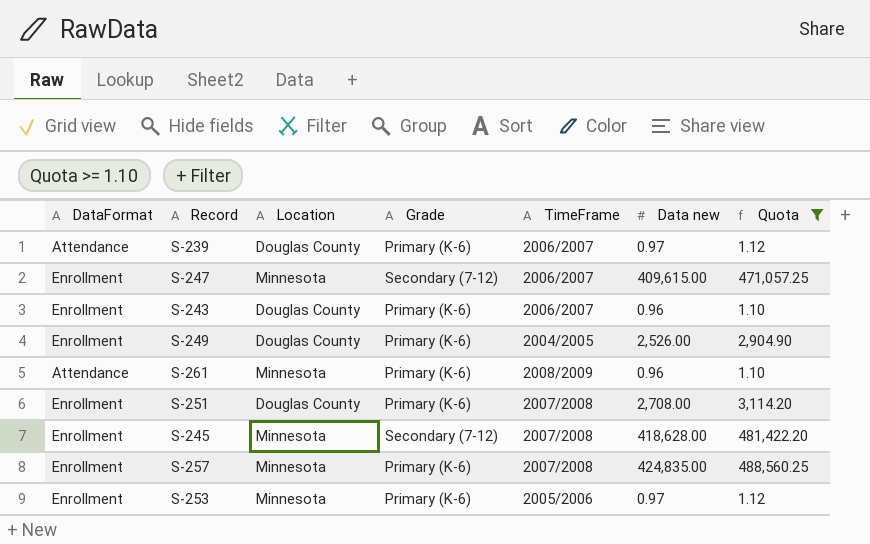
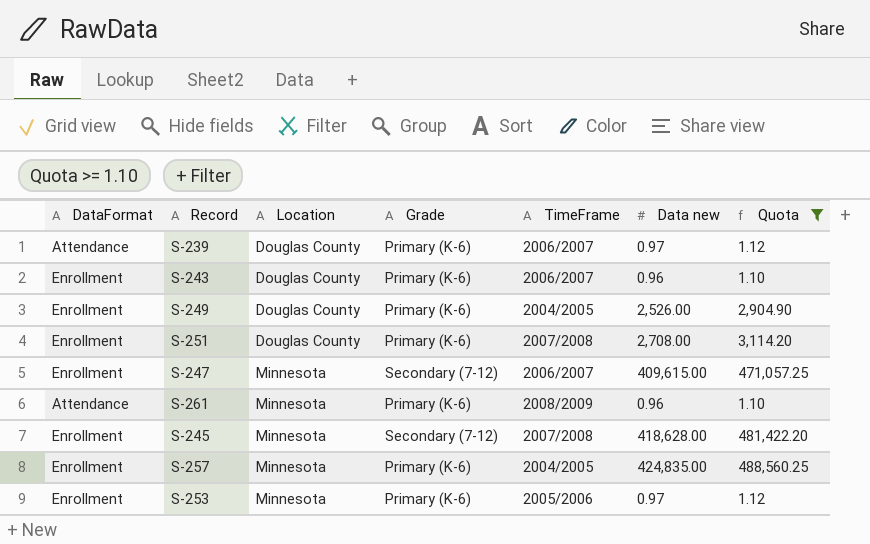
row order: none -> Location ascending
S-257 | TimeFrame: 2007/2008 -> 2004/2005

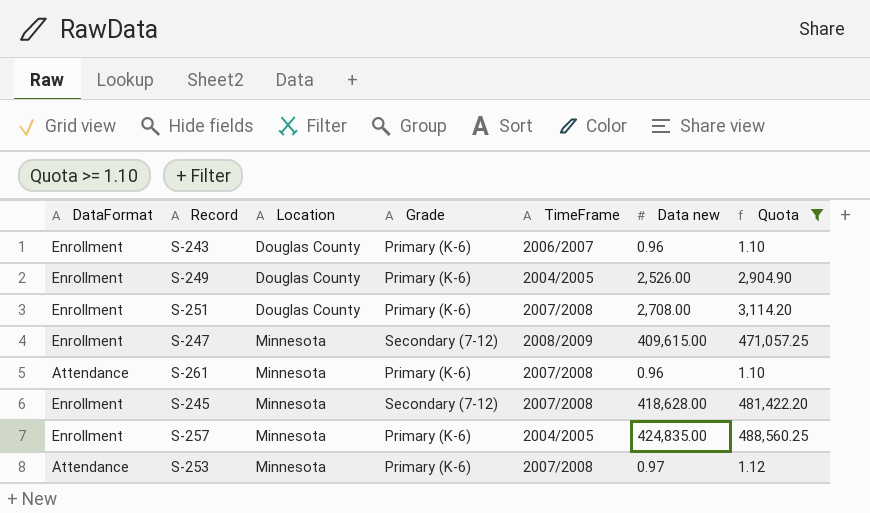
row S-239: Attendance | Douglas County | Primary (K-6) | 2006/2007 | 0.97 | 1.12 -> none
S-247 | TimeFrame: 2006/2007 -> 2008/2009
S-261 | TimeFrame: 2008/2009 -> 2007/2008
S-253 | DataFormat: Enrollment -> Attendance
S-253 | TimeFrame: 2005/2006 -> 2007/2008

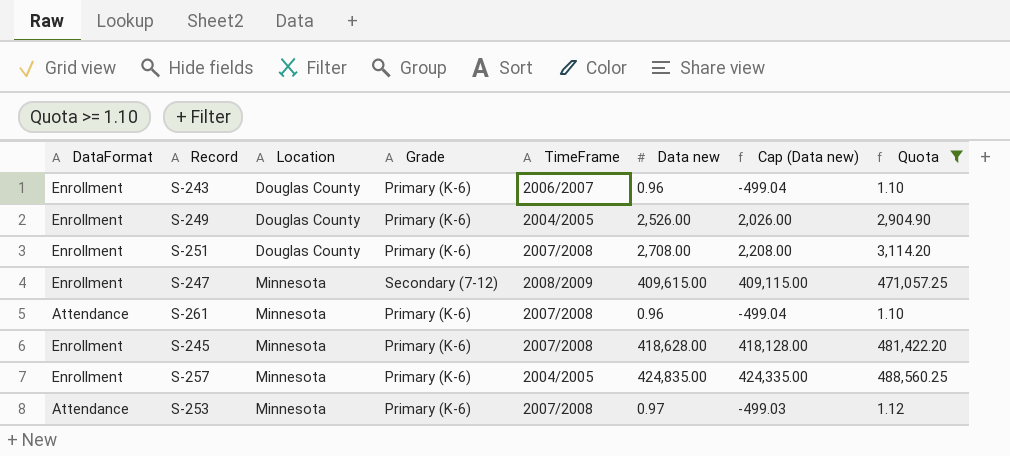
column Cap (Data new) | formula: none -> [Data new] - 500
S-245 | Grade: Secondary (7-12) -> Primary (K-6)

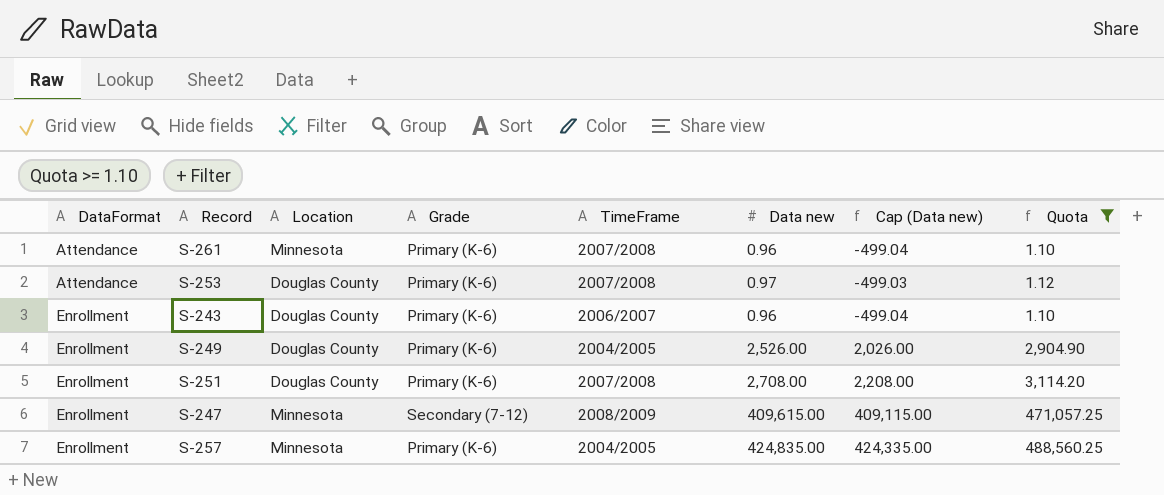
row order: Location ascending -> DataFormat ascending
row S-245: Enrollment | Minnesota | Primary (K-6) | 2007/2008 | 418,628.00 | 418,128.00 | 481,422.20 -> none
S-253 | Location: Minnesota -> Douglas County

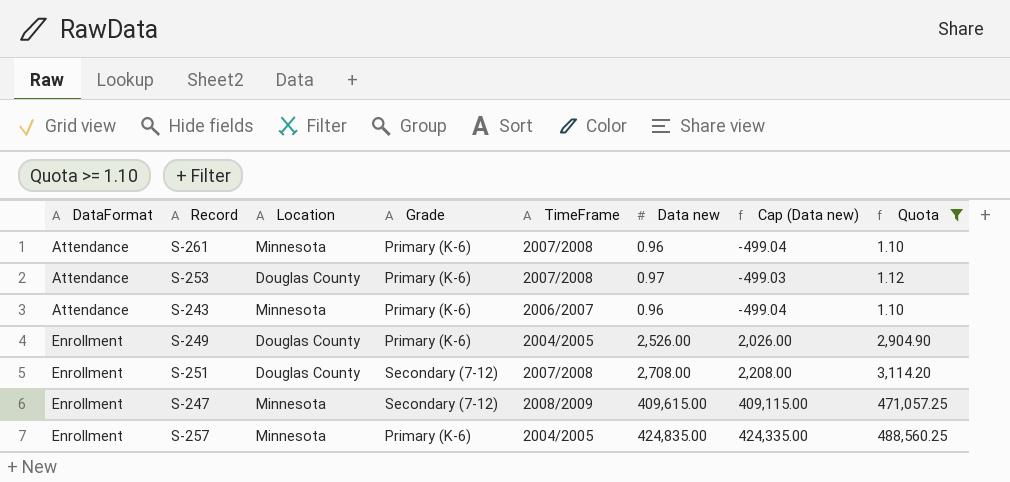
S-243 | DataFormat: Enrollment -> Attendance
S-243 | Location: Douglas County -> Minnesota
S-251 | Grade: Primary (K-6) -> Secondary (7-12)

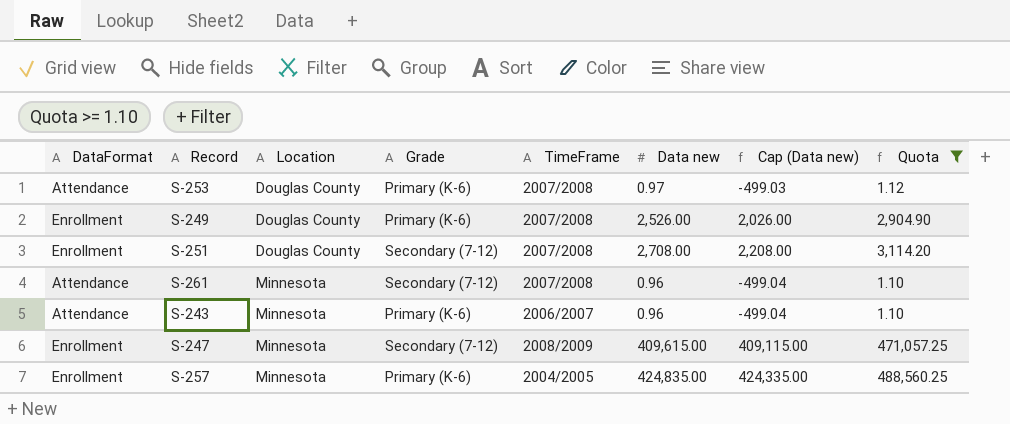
row order: DataFormat ascending -> Location ascending
S-249 | TimeFrame: 2004/2005 -> 2007/2008
S-261 | Grade: Primary (K-6) -> Secondary (7-12)

